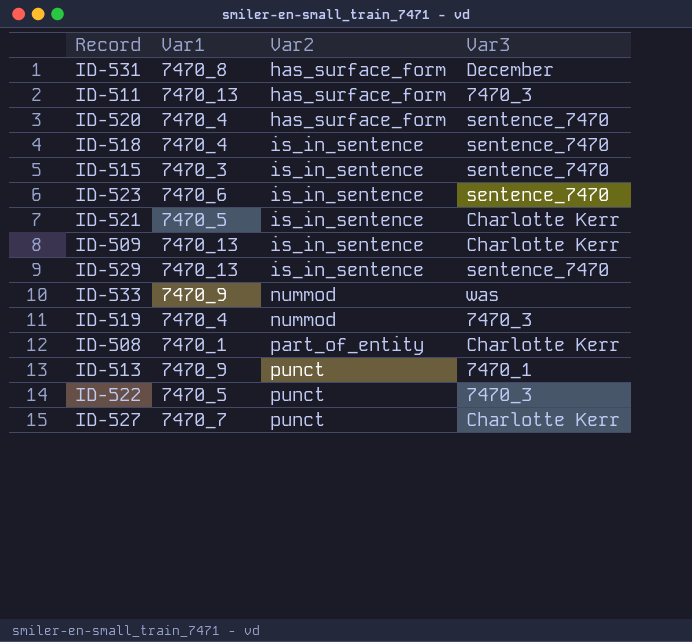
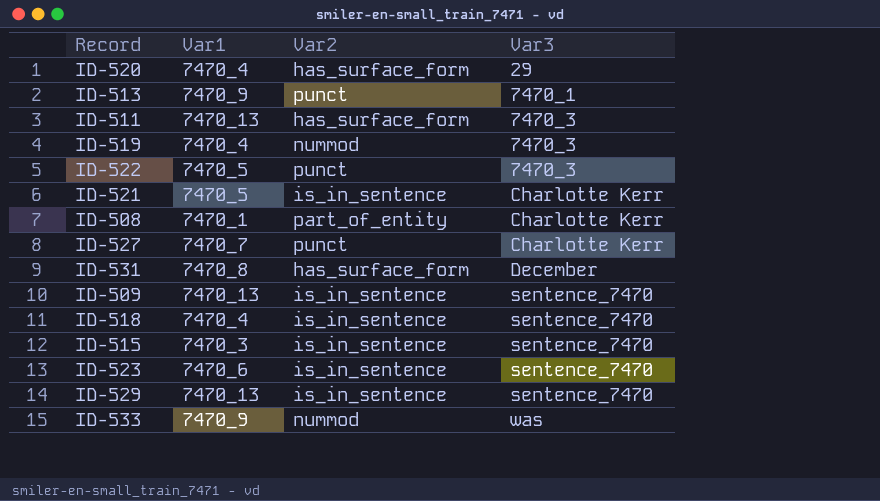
row order: Var2 ascending -> Var3 ascending
ID-520 | Var3: sentence_7470 -> 29
ID-509 | Var3: Charlotte Kerr -> sentence_7470

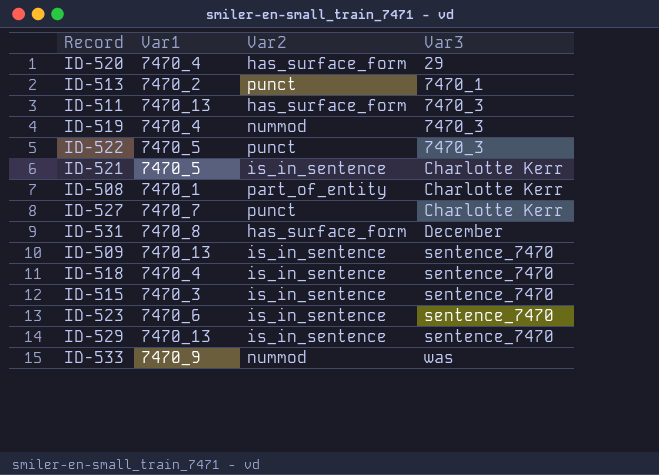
ID-513 | Var1: 7470_9 -> 7470_2

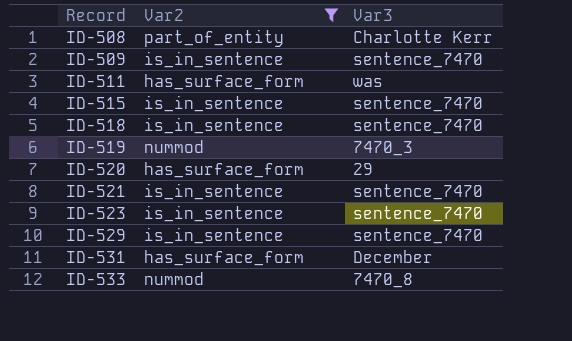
filter: none -> Var2 != punct
row order: Var3 ascending -> Record ascending
column Var1 | position: 2 -> none
ID-511 | Var3: 7470_3 -> was
ID-521 | Var3: Charlotte Kerr -> sentence_7470
ID-533 | Var3: was -> 7470_8

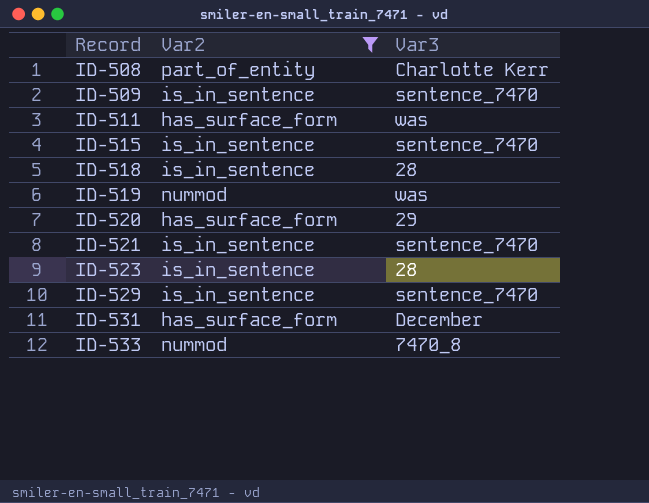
ID-518 | Var3: sentence_7470 -> 28
ID-519 | Var3: 7470_3 -> was
ID-523 | Var3: sentence_7470 -> 28

